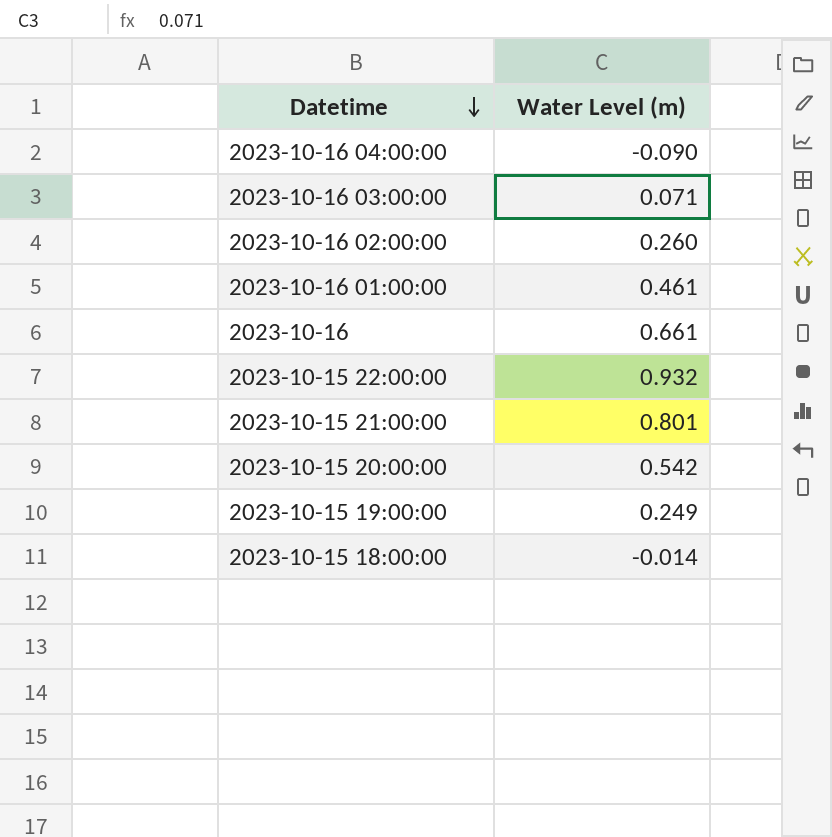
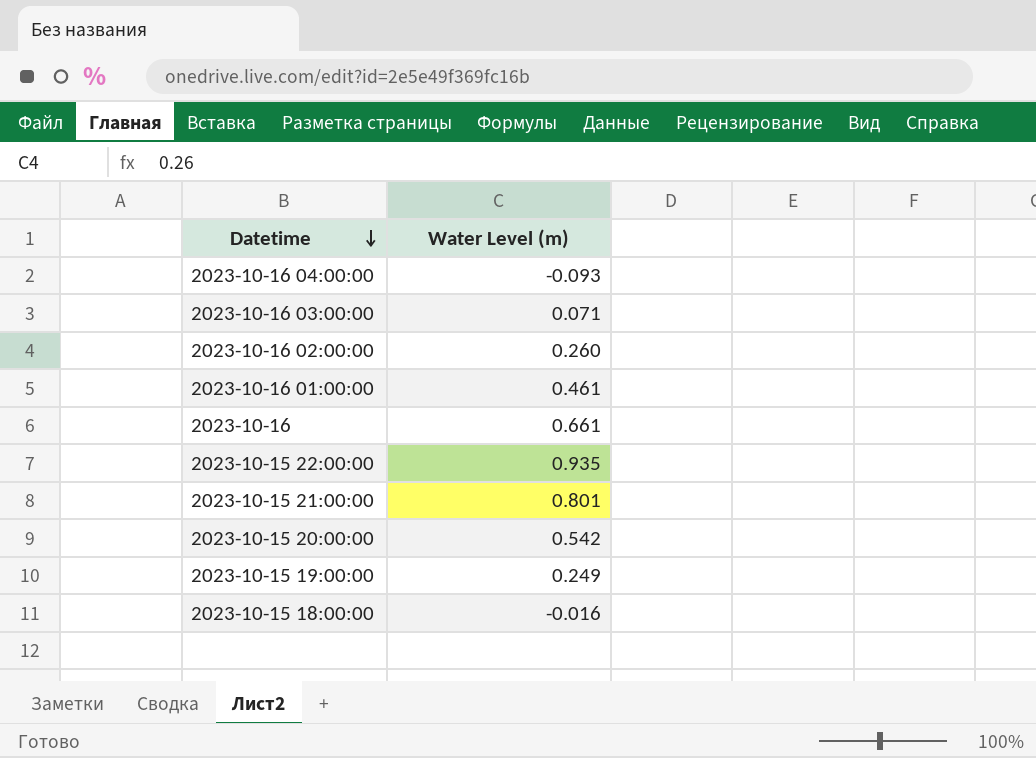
2023-10-16 04:00:00 | Water Level (m): -0.090 -> -0.093
2023-10-15 22:00:00 | Water Level (m): 0.932 -> 0.935
2023-10-15 18:00:00 | Water Level (m): -0.014 -> -0.016

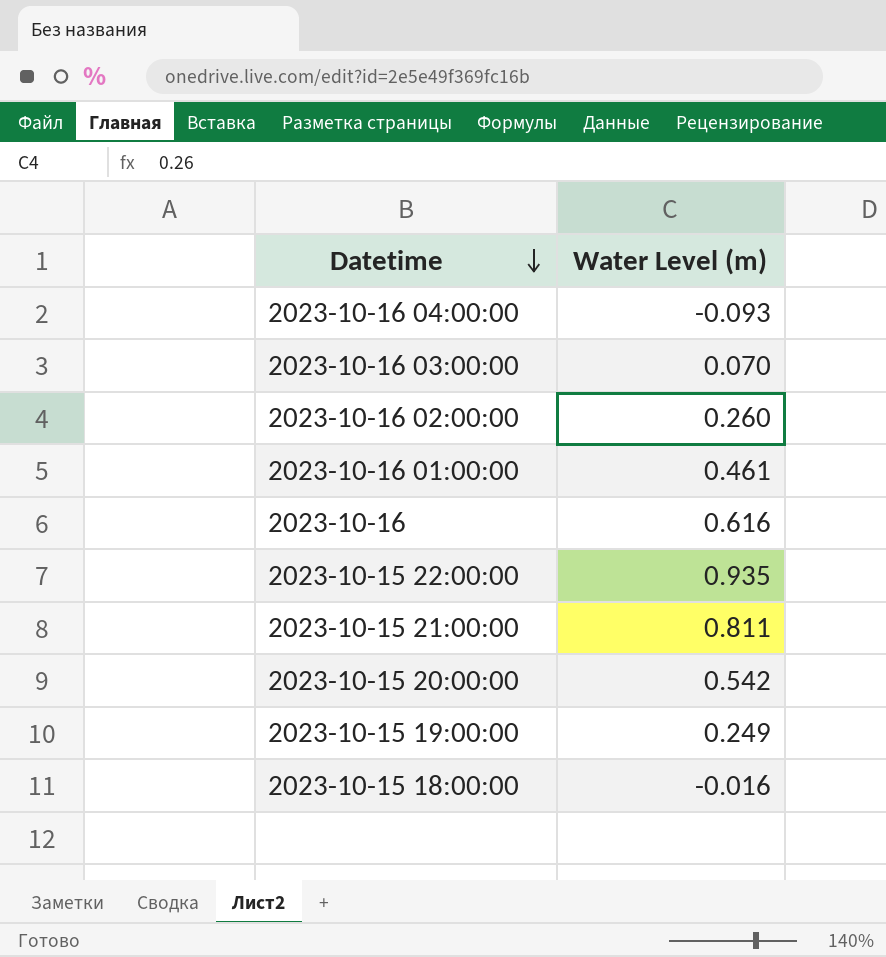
2023-10-16 03:00:00 | Water Level (m): 0.071 -> 0.070
2023-10-16 | Water Level (m): 0.661 -> 0.616
2023-10-15 21:00:00 | Water Level (m): 0.801 -> 0.811

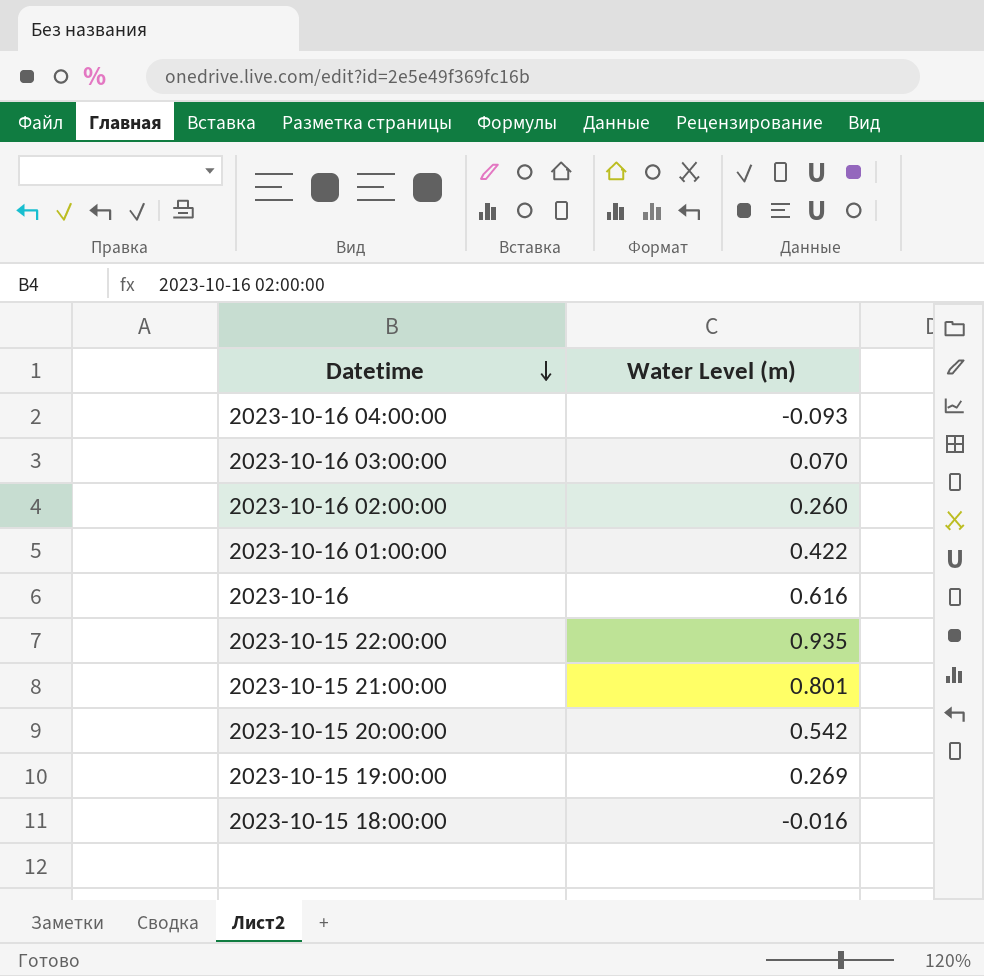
2023-10-16 01:00:00 | Water Level (m): 0.461 -> 0.422
2023-10-15 21:00:00 | Water Level (m): 0.811 -> 0.801
2023-10-15 19:00:00 | Water Level (m): 0.249 -> 0.269

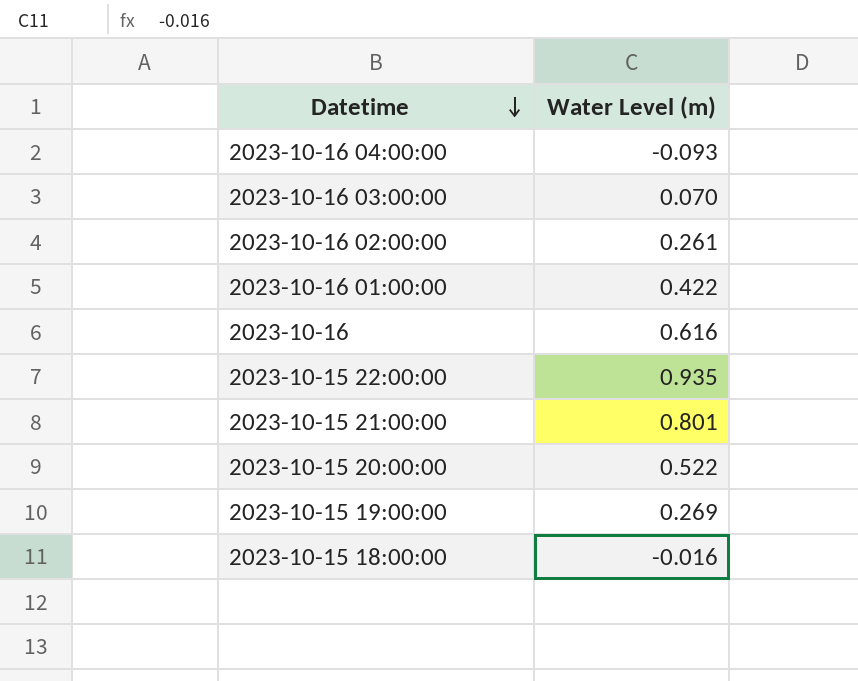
2023-10-16 02:00:00 | Water Level (m): 0.260 -> 0.261
2023-10-15 20:00:00 | Water Level (m): 0.542 -> 0.522

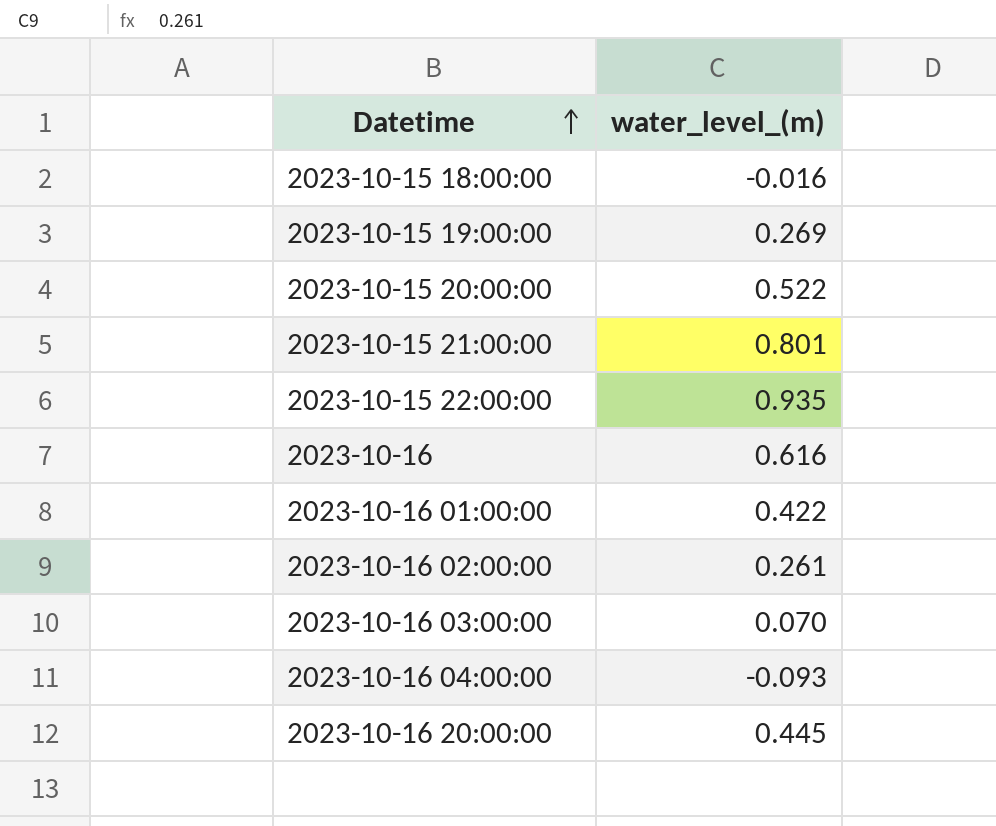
row order: Datetime descending -> Datetime ascending
column name: Water Level (m) -> water_level_(m)
row 2023-10-16 20:00:00: none -> 0.445

